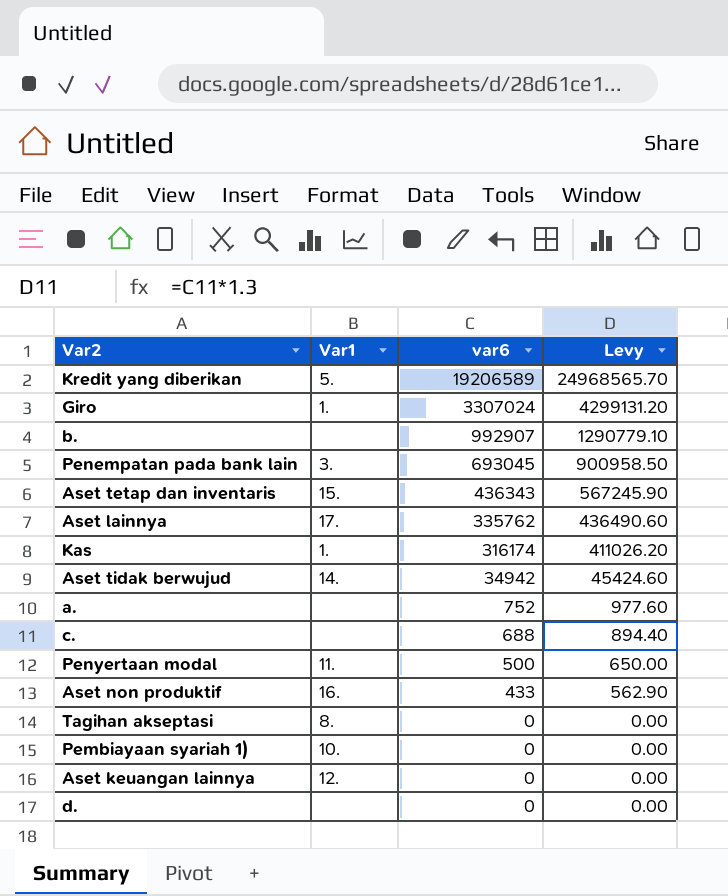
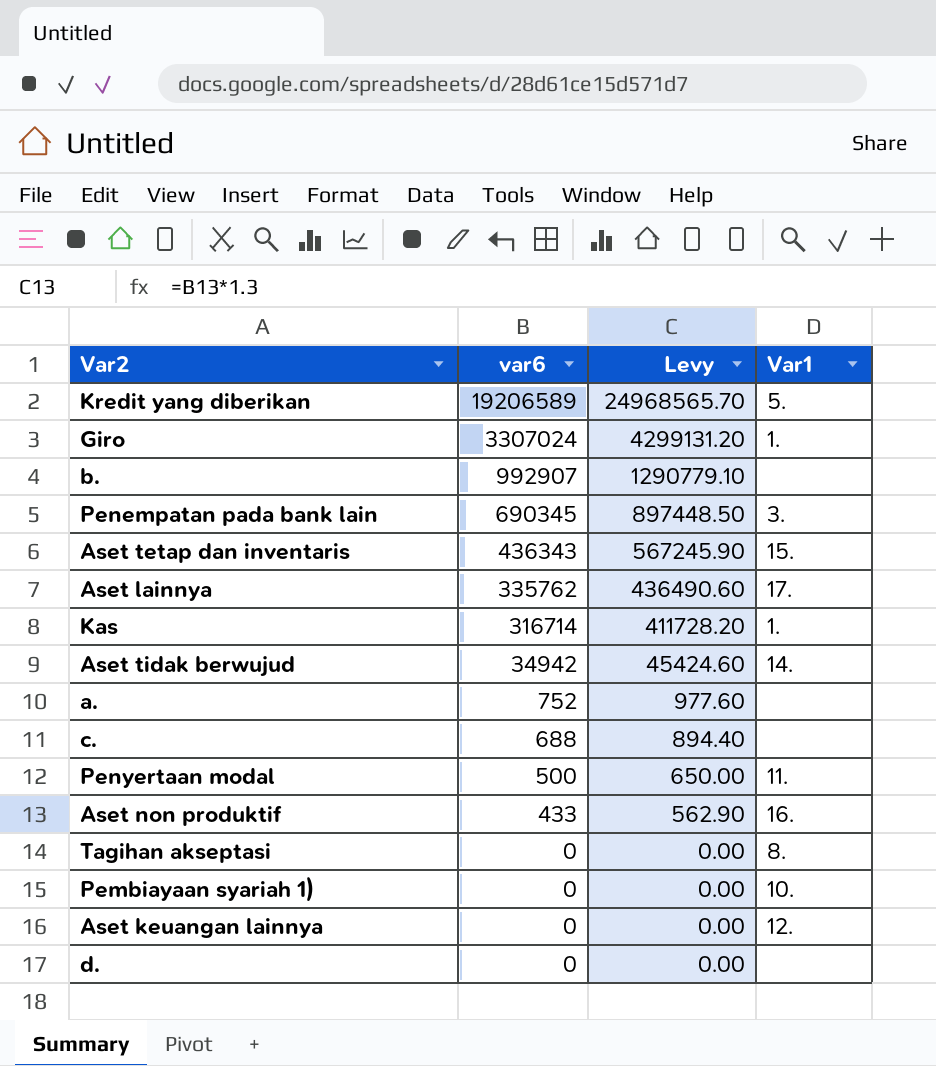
column Var1 | position: 2 -> 4
Penempatan pada bank lain | var6: 693045 -> 690345
Penempatan pada bank lain | Levy: 900958.50 -> 897448.50
Kas | var6: 316174 -> 316714
Kas | Levy: 411026.20 -> 411728.20

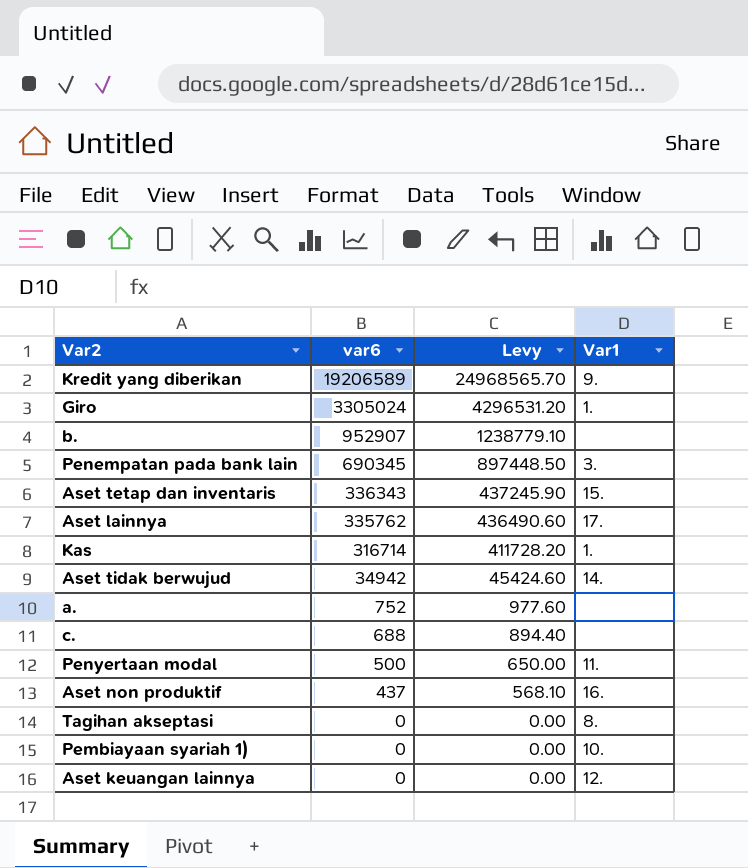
row d.: 0 | 0.00 | none -> none
Kredit yang diberikan | Var1: 5. -> 9.
Giro | var6: 3307024 -> 3305024
Giro | Levy: 4299131.20 -> 4296531.20
b. | var6: 992907 -> 952907
b. | Levy: 1290779.10 -> 1238779.10
Aset tetap dan inventaris | var6: 436343 -> 336343
Aset tetap dan inventaris | Levy: 567245.90 -> 437245.90
Aset non produktif | var6: 433 -> 437
Aset non produktif | Levy: 562.90 -> 568.10

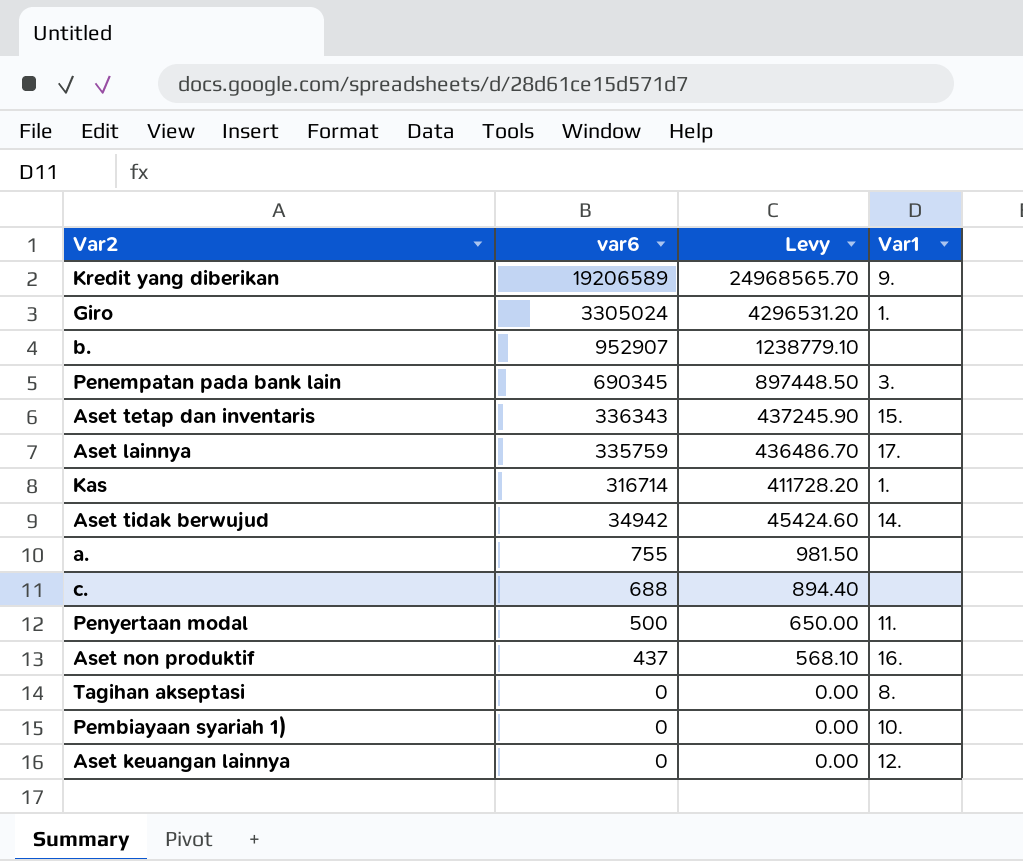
Aset lainnya | var6: 335762 -> 335759
Aset lainnya | Levy: 436490.60 -> 436486.70
a. | var6: 752 -> 755
a. | Levy: 977.60 -> 981.50

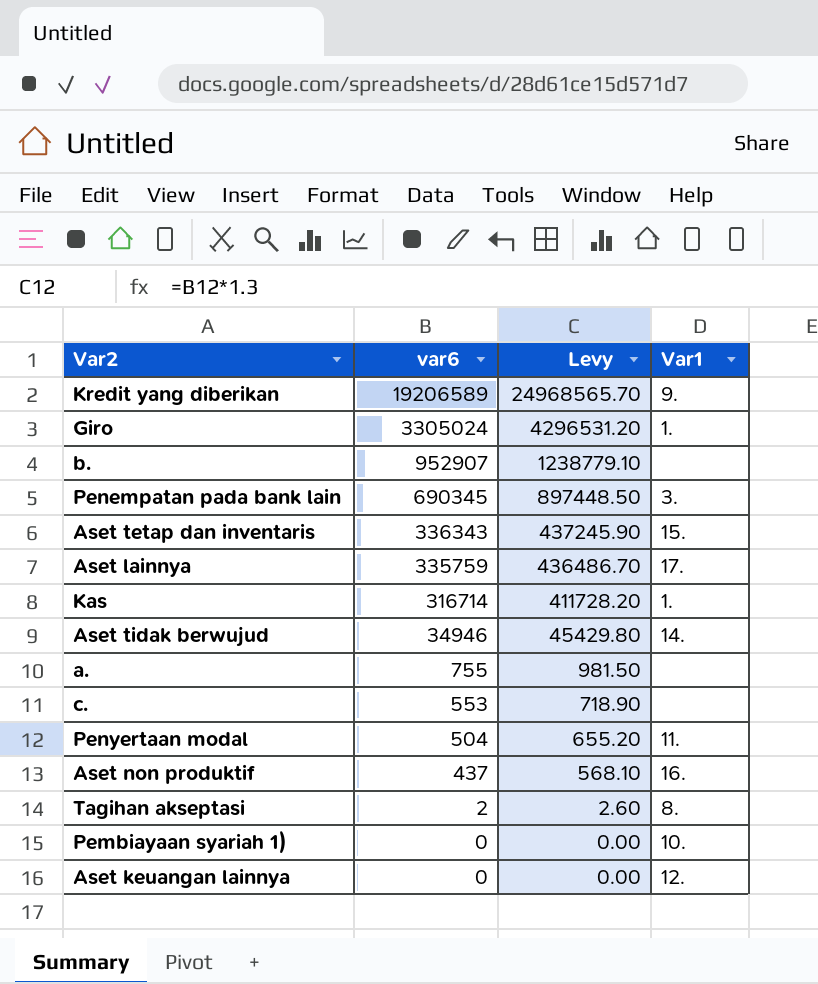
Aset tidak berwujud | var6: 34942 -> 34946
Aset tidak berwujud | Levy: 45424.60 -> 45429.80
c. | var6: 688 -> 553
c. | Levy: 894.40 -> 718.90
Penyertaan modal | var6: 500 -> 504
Penyertaan modal | Levy: 650.00 -> 655.20
Tagihan akseptasi | var6: 0 -> 2
Tagihan akseptasi | Levy: 0.00 -> 2.60

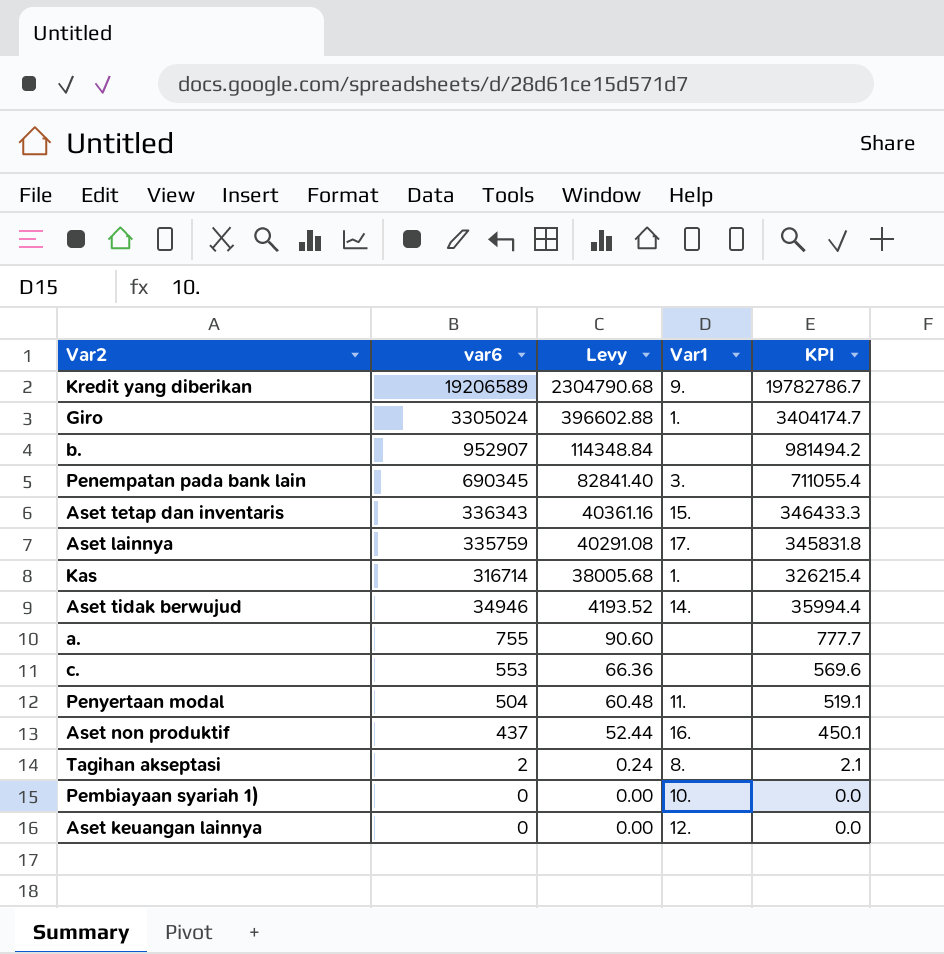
column Levy | formula: [var6] * 1.3 -> [var6] * 0.12
column KPI | formula: none -> [var6] * 1.03

